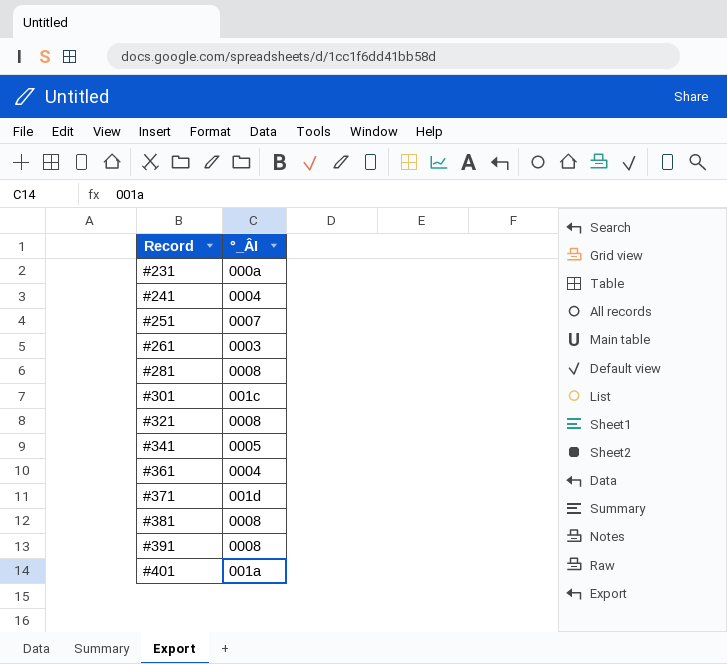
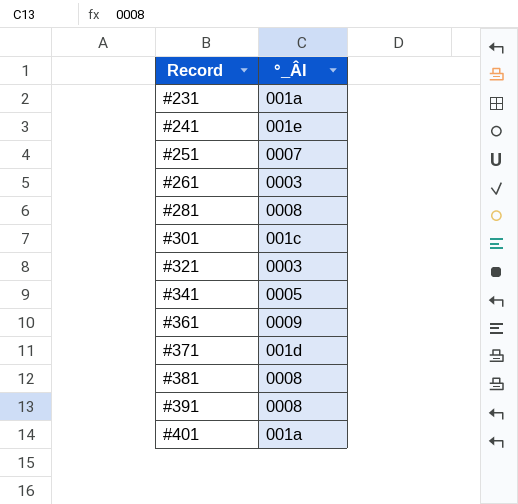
#231 | °_ÂI: 000a -> 001a
#241 | °_ÂI: 0004 -> 001e
#321 | °_ÂI: 0008 -> 0003
#361 | °_ÂI: 0004 -> 0009

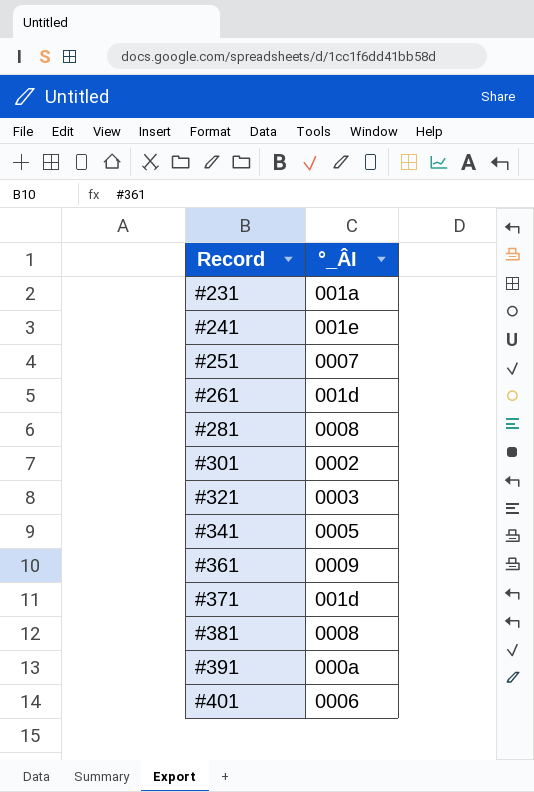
#261 | °_ÂI: 0003 -> 001d
#301 | °_ÂI: 001c -> 0002
#391 | °_ÂI: 0008 -> 000a
#401 | °_ÂI: 001a -> 0006

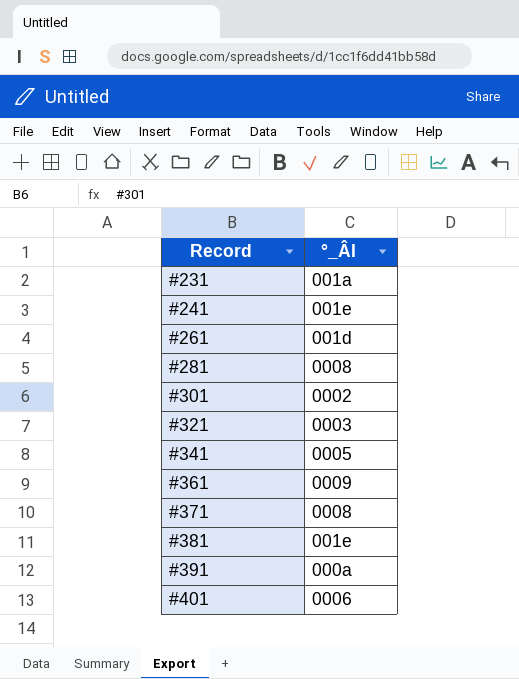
row #251: 0007 -> none
#371 | °_ÂI: 001d -> 0008
#381 | °_ÂI: 0008 -> 001e

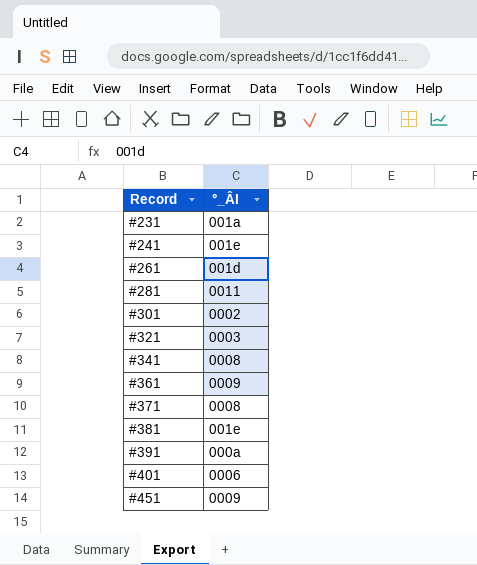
#281 | °_ÂI: 0008 -> 0011
#341 | °_ÂI: 0005 -> 0008
row #451: none -> 0009

